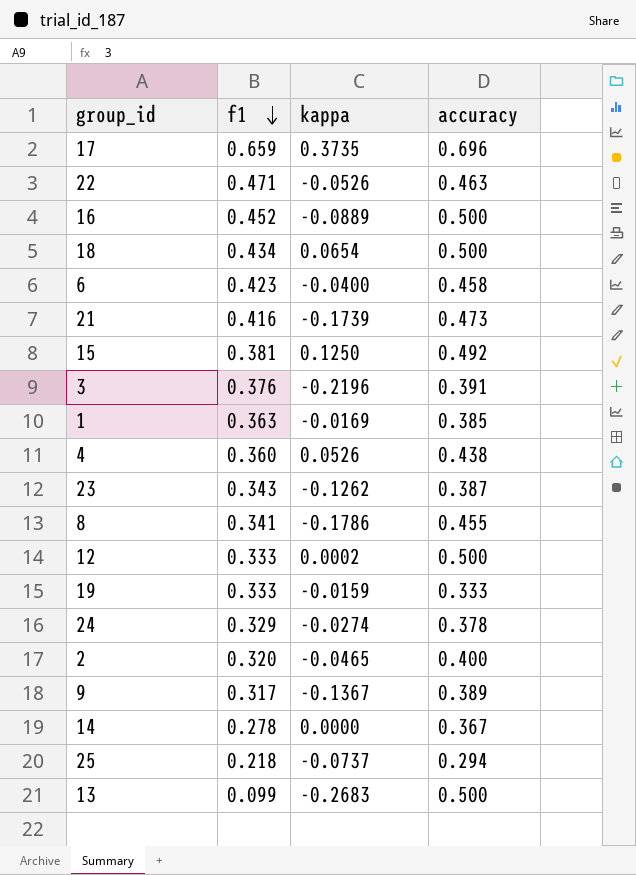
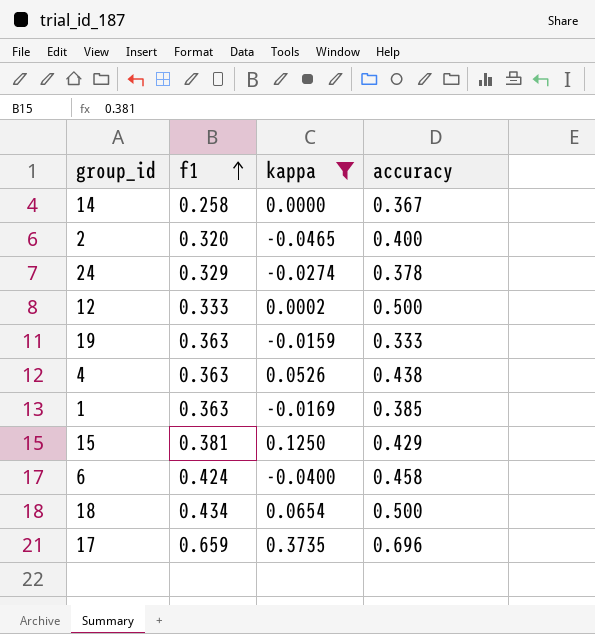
filter: none -> kappa >= -0.0465
row order: f1 descending -> f1 ascending
14 | f1: 0.278 -> 0.258
19 | f1: 0.333 -> 0.363
4 | f1: 0.360 -> 0.363
15 | accuracy: 0.492 -> 0.429
6 | f1: 0.423 -> 0.424

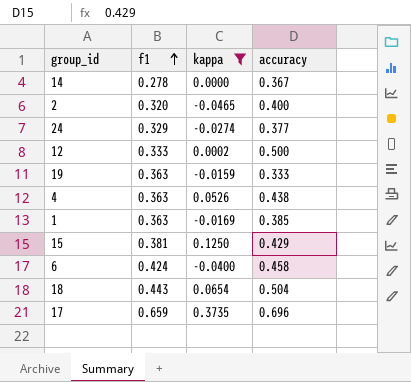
14 | f1: 0.258 -> 0.278
24 | accuracy: 0.378 -> 0.377
18 | f1: 0.434 -> 0.443
18 | accuracy: 0.500 -> 0.504

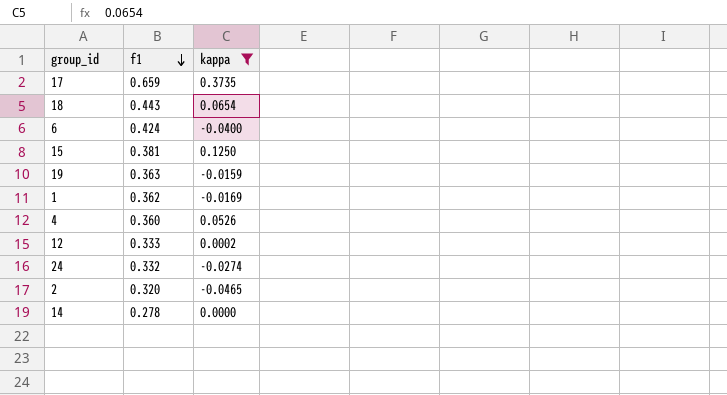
row order: f1 ascending -> f1 descending
column accuracy | position: 4 -> none
1 | f1: 0.363 -> 0.362
4 | f1: 0.363 -> 0.360
24 | f1: 0.329 -> 0.332

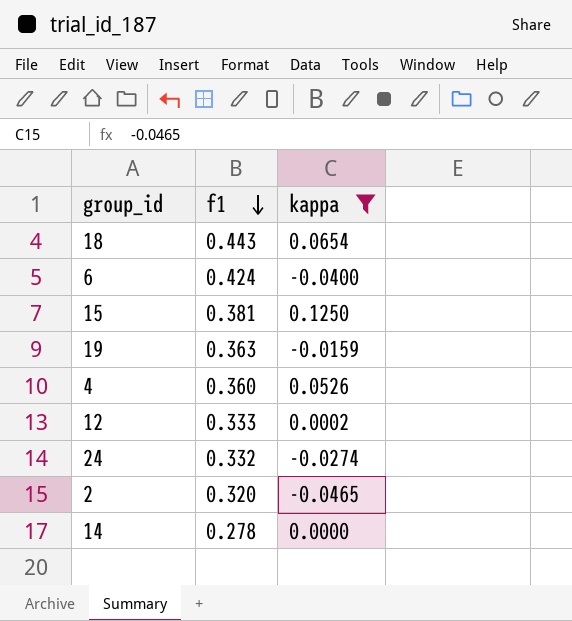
row 17: 0.659 | 0.3735 -> none
row 1: 0.362 | -0.0169 -> none

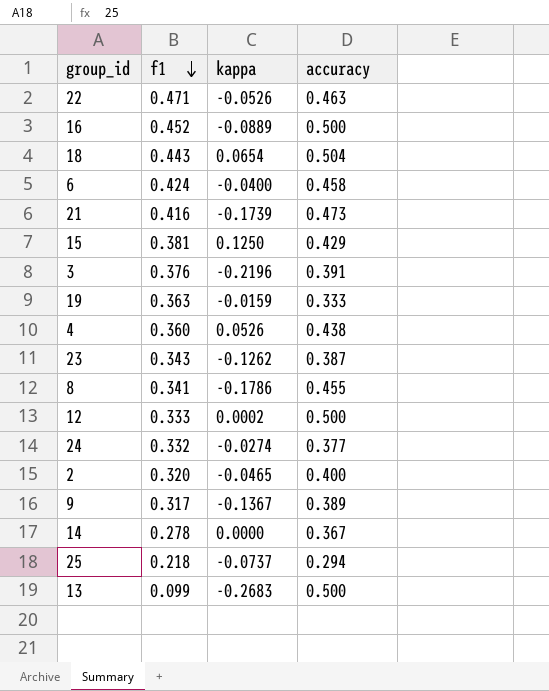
filter: kappa >= -0.0465 -> none
column accuracy | position: none -> 4

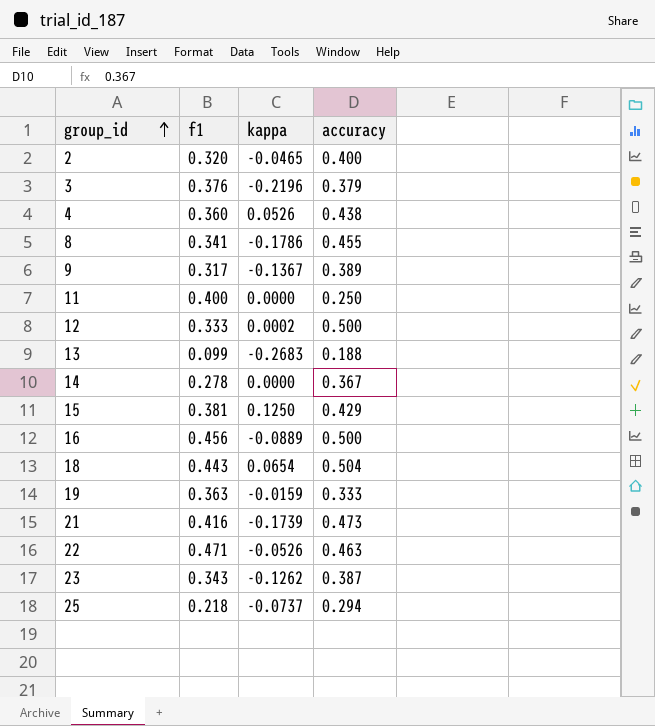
row order: f1 descending -> group_id ascending
row 6: 0.424 | -0.0400 | 0.458 -> none
row 24: 0.332 | -0.0274 | 0.377 -> none
3 | accuracy: 0.391 -> 0.379
row 11: none -> 0.400 | 0.0000 | 0.250
13 | accuracy: 0.500 -> 0.188
16 | f1: 0.452 -> 0.456

